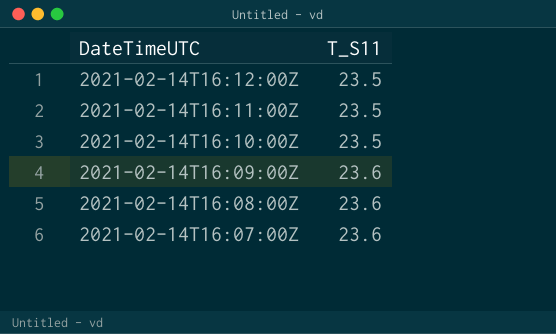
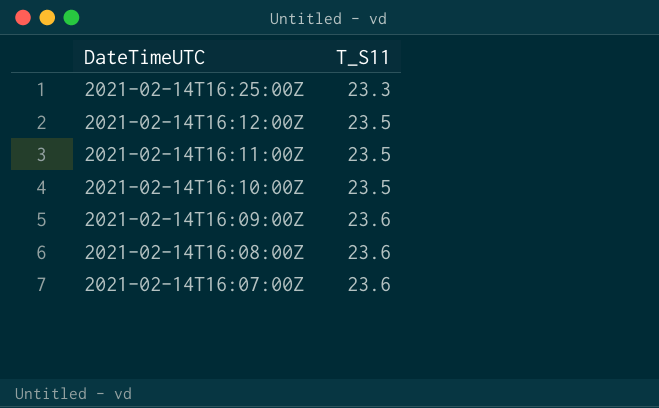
row 2021-02-14T16:25:00Z: none -> 23.3

